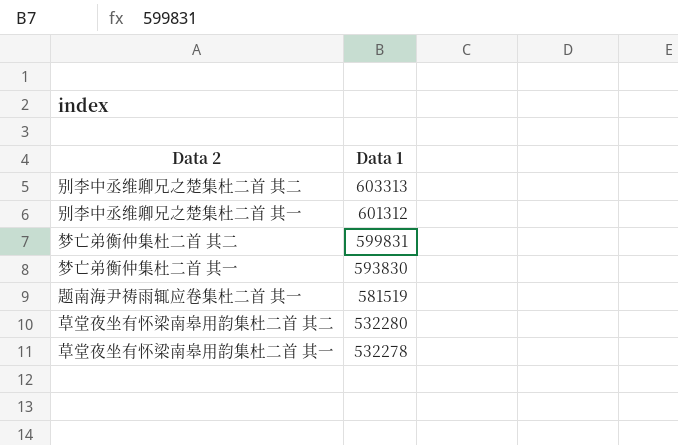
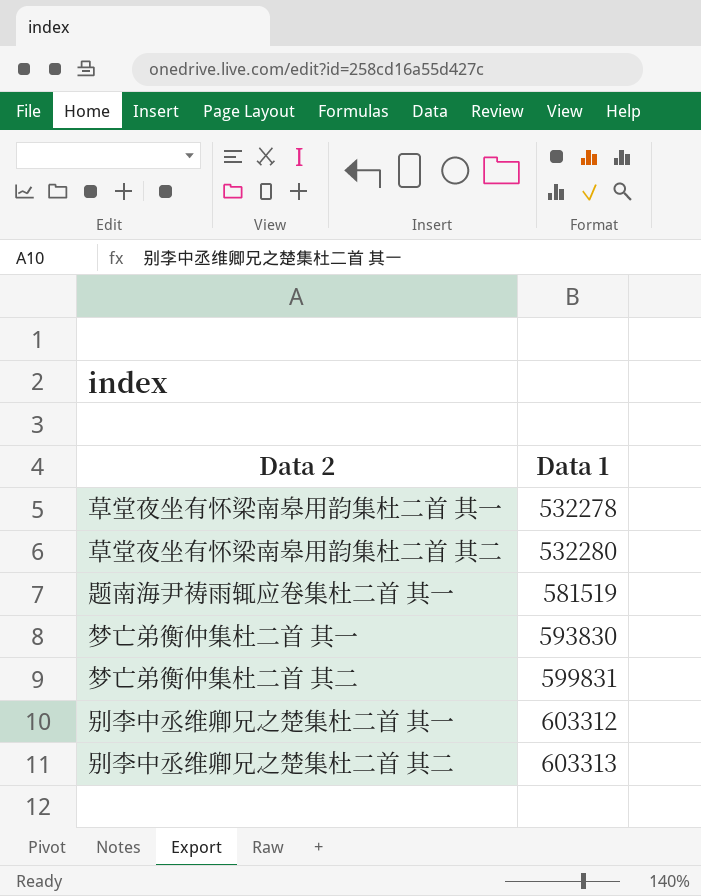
row order: Data 1 descending -> Data 1 ascending
别李中丞维卿兄之楚集杜二首 其一 | Data 1: 601312 -> 603312

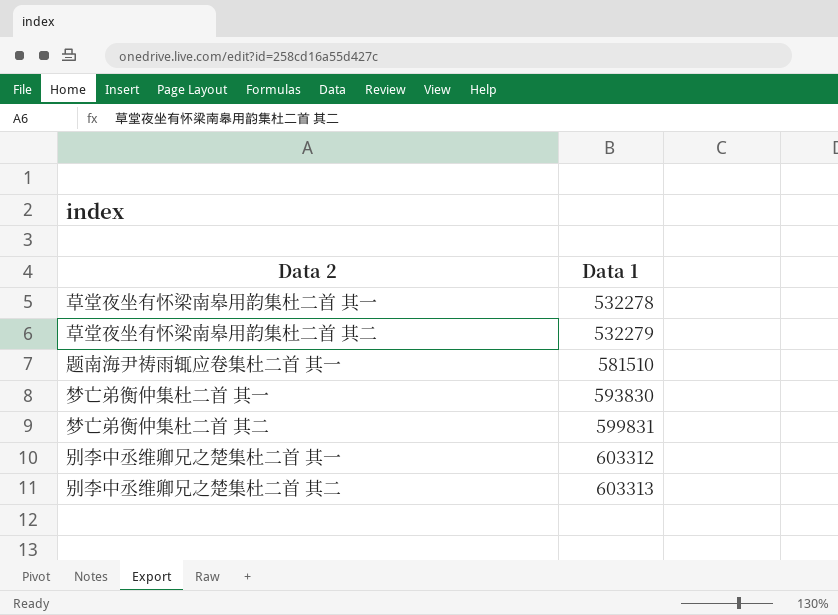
草堂夜坐有怀梁南皋用韵集杜二首 其二 | Data 1: 532280 -> 532279
题南海尹祷雨辄应卷集杜二首 其一 | Data 1: 581519 -> 581510

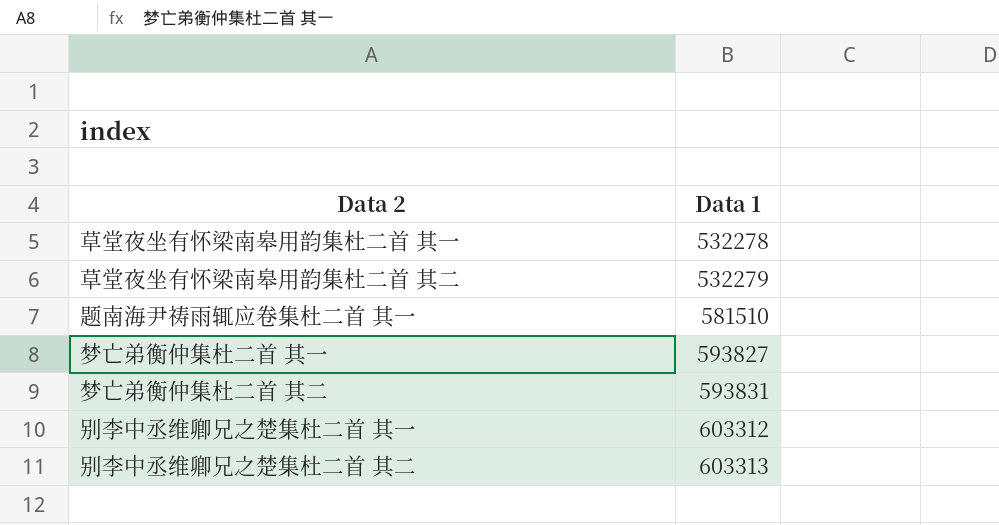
梦亡弟衡仲集杜二首 其一 | Data 1: 593830 -> 593827
梦亡弟衡仲集杜二首 其二 | Data 1: 599831 -> 593831

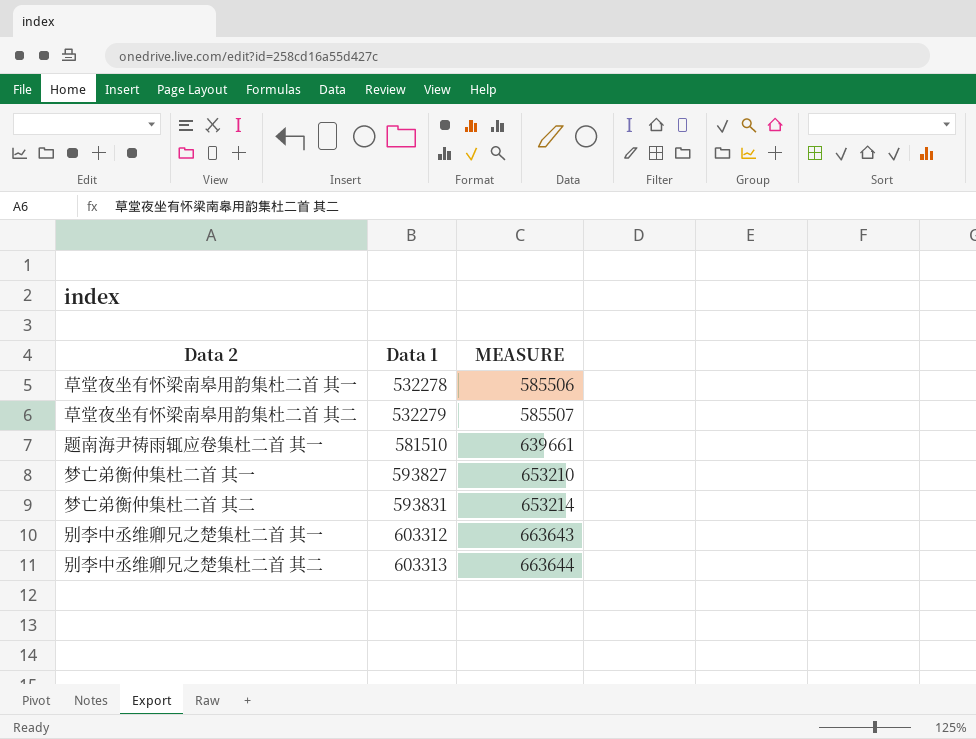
column MEASURE | formula: none -> [Data 1] * 1.1

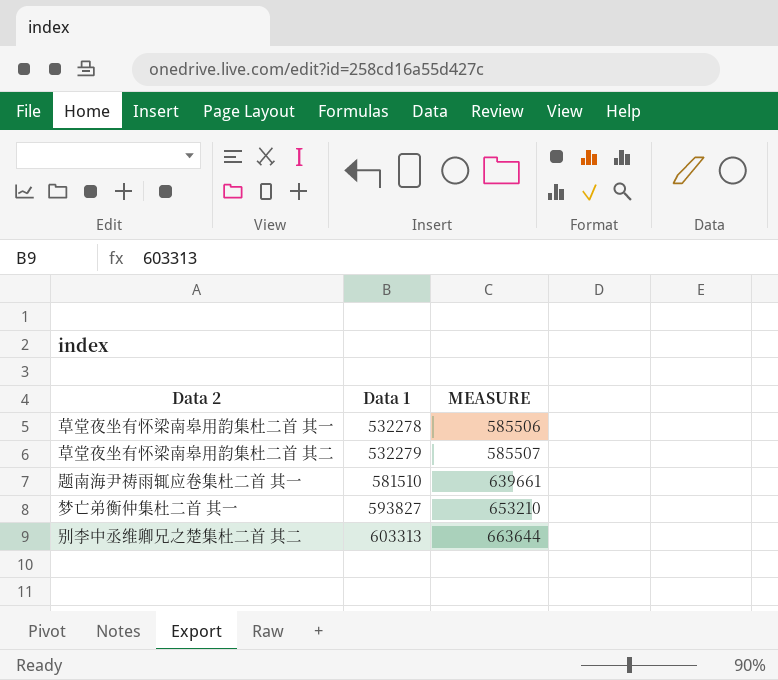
row 梦亡弟衡仲集杜二首 其二: 593831 | 653214 -> none
row 别李中丞维卿兄之楚集杜二首 其一: 603312 | 663643 -> none

